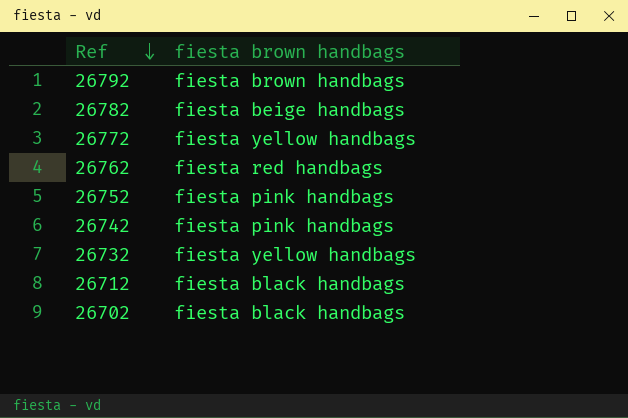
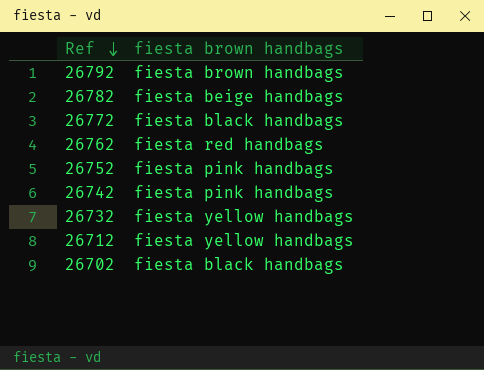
26772 | fiesta brown handbags: fiesta yellow handbags -> fiesta black handbags
26712 | fiesta brown handbags: fiesta black handbags -> fiesta yellow handbags

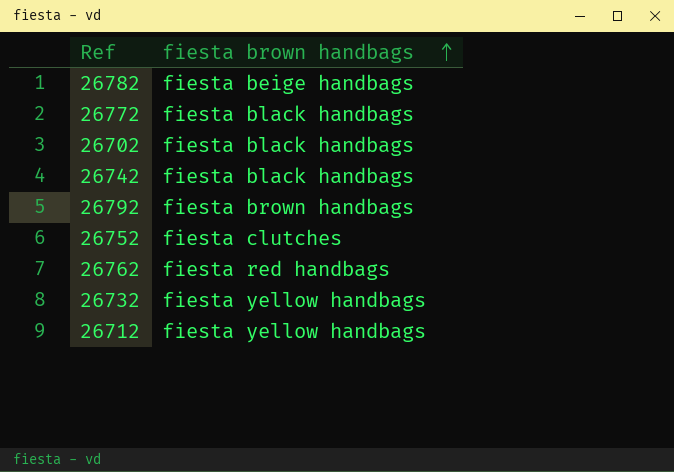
row order: Ref descending -> fiesta brown handbags ascending
26742 | fiesta brown handbags: fiesta pink handbags -> fiesta black handbags
26752 | fiesta brown handbags: fiesta pink handbags -> fiesta clutches

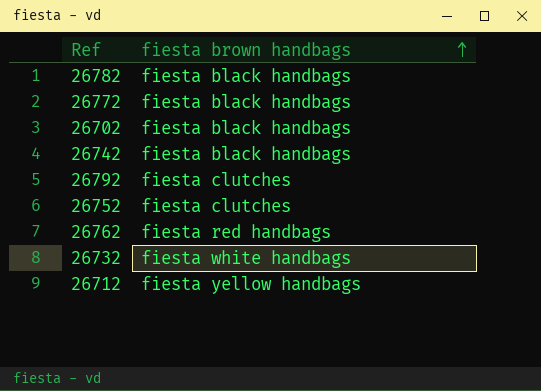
26782 | fiesta brown handbags: fiesta beige handbags -> fiesta black handbags
26792 | fiesta brown handbags: fiesta brown handbags -> fiesta clutches
26732 | fiesta brown handbags: fiesta yellow handbags -> fiesta white handbags

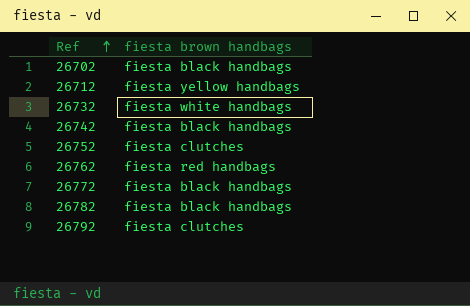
row order: fiesta brown handbags ascending -> Ref ascending

